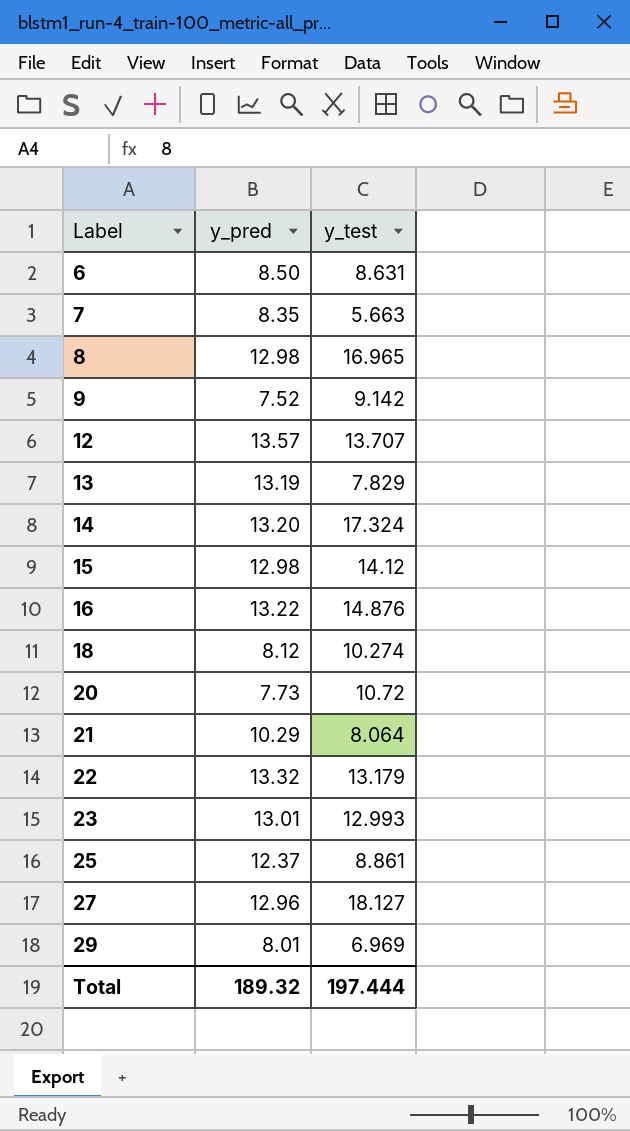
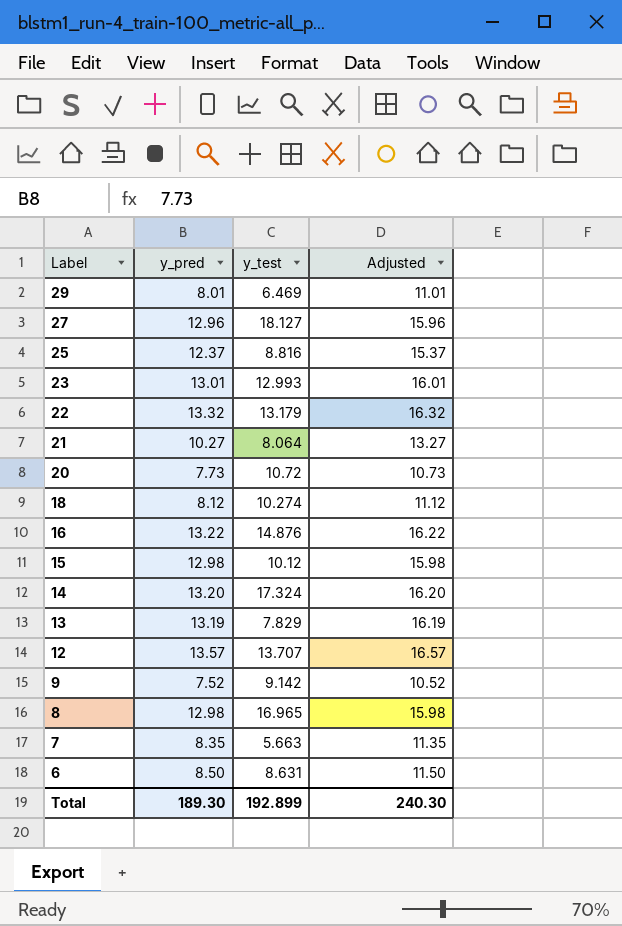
row order: Label ascending -> Label descending
column Adjusted | formula: none -> [y_pred] + 3
29 | y_test: 6.969 -> 6.469
25 | y_test: 8.861 -> 8.816
21 | y_pred: 10.29 -> 10.27
15 | y_test: 14.12 -> 10.12
Total | y_pred: 189.32 -> 189.30
Total | y_test: 197.444 -> 192.899

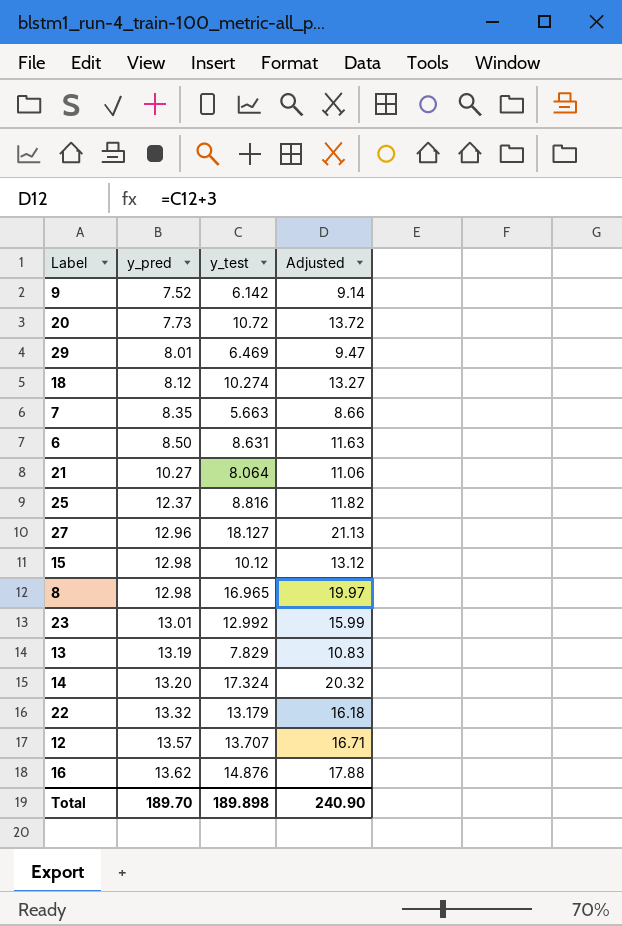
row order: Label descending -> y_pred ascending
column Adjusted | formula: [y_pred] + 3 -> [y_test] + 3
9 | y_test: 9.142 -> 6.142
23 | y_test: 12.993 -> 12.992
16 | y_pred: 13.22 -> 13.62
Total | y_pred: 189.30 -> 189.70
Total | y_test: 192.899 -> 189.898
Total | Adjusted: 240.30 -> 240.90

